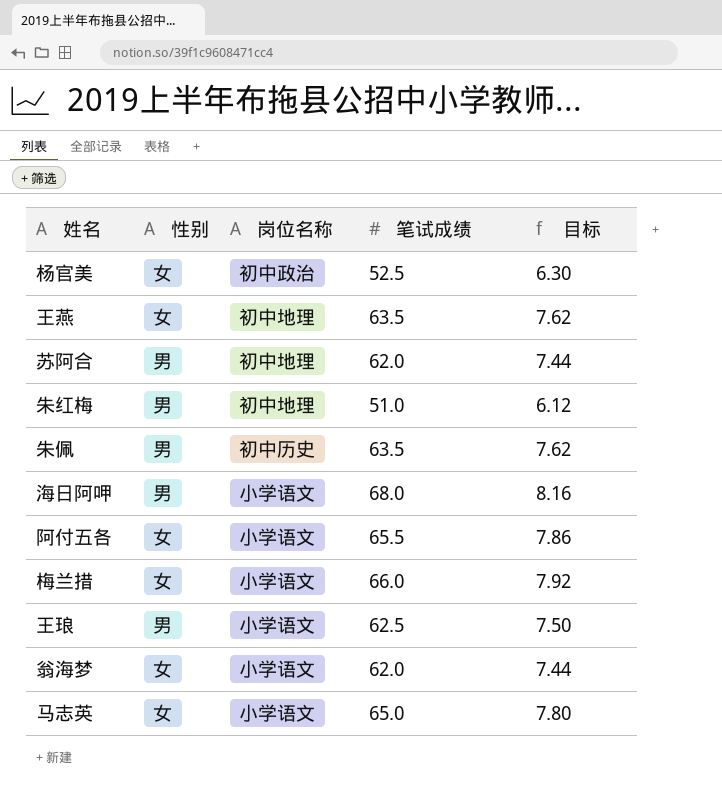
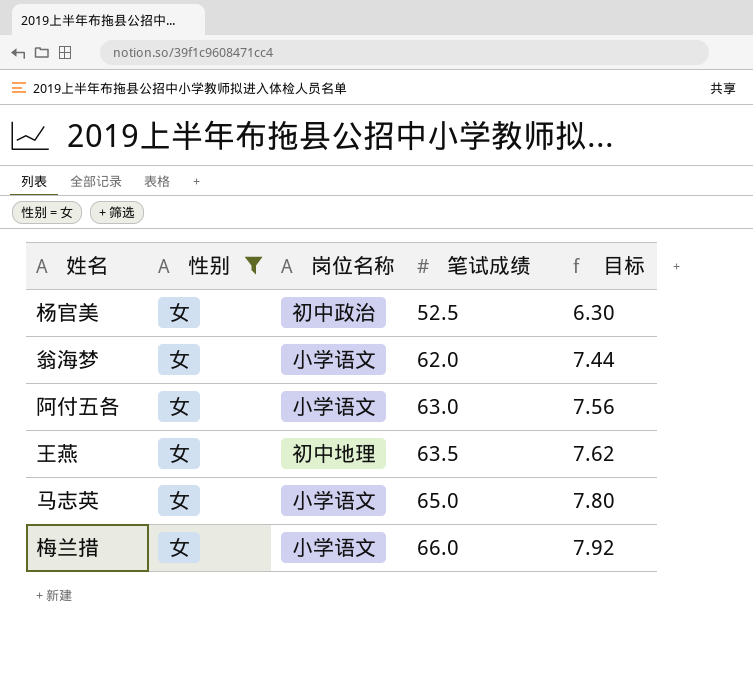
filter: none -> 性别 = 女
row order: none -> 笔试成绩 ascending
阿付五各 | 笔试成绩: 65.5 -> 63.0
阿付五各 | 目标: 7.86 -> 7.56

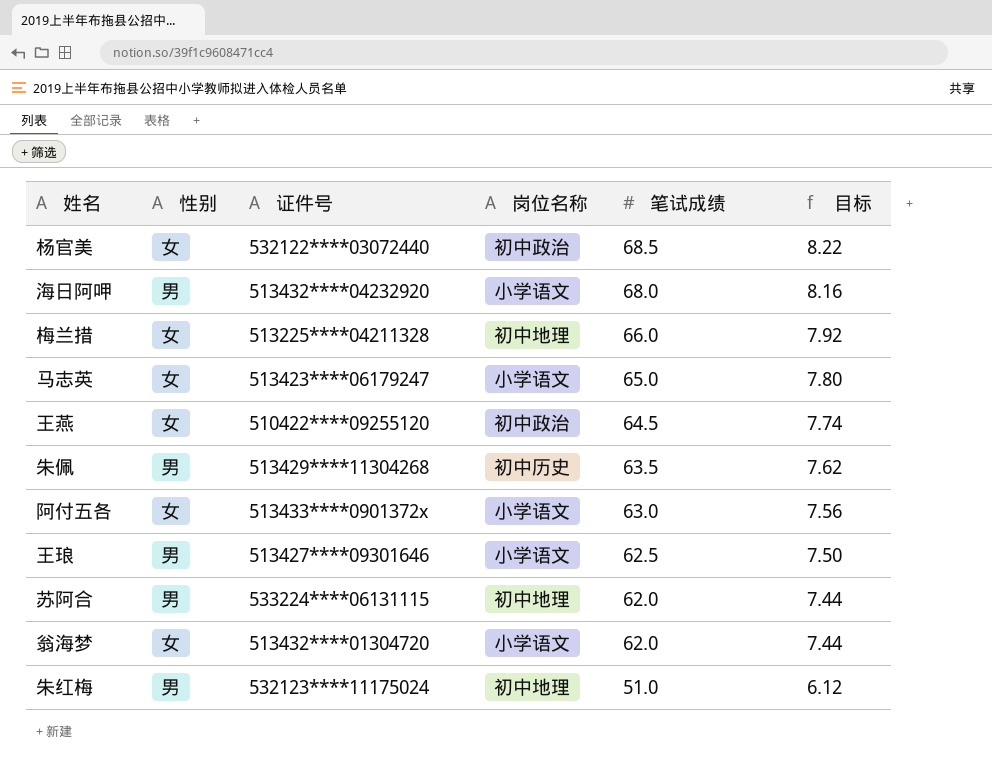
filter: 性别 = 女 -> none
row order: 笔试成绩 ascending -> 笔试成绩 descending
column 证件号 | position: none -> 3
杨官美 | 笔试成绩: 52.5 -> 68.5
杨官美 | 目标: 6.30 -> 8.22
梅兰措 | 岗位名称: 小学语文 -> 初中地理
王燕 | 岗位名称: 初中地理 -> 初中政治
王燕 | 笔试成绩: 63.5 -> 64.5
王燕 | 目标: 7.62 -> 7.74

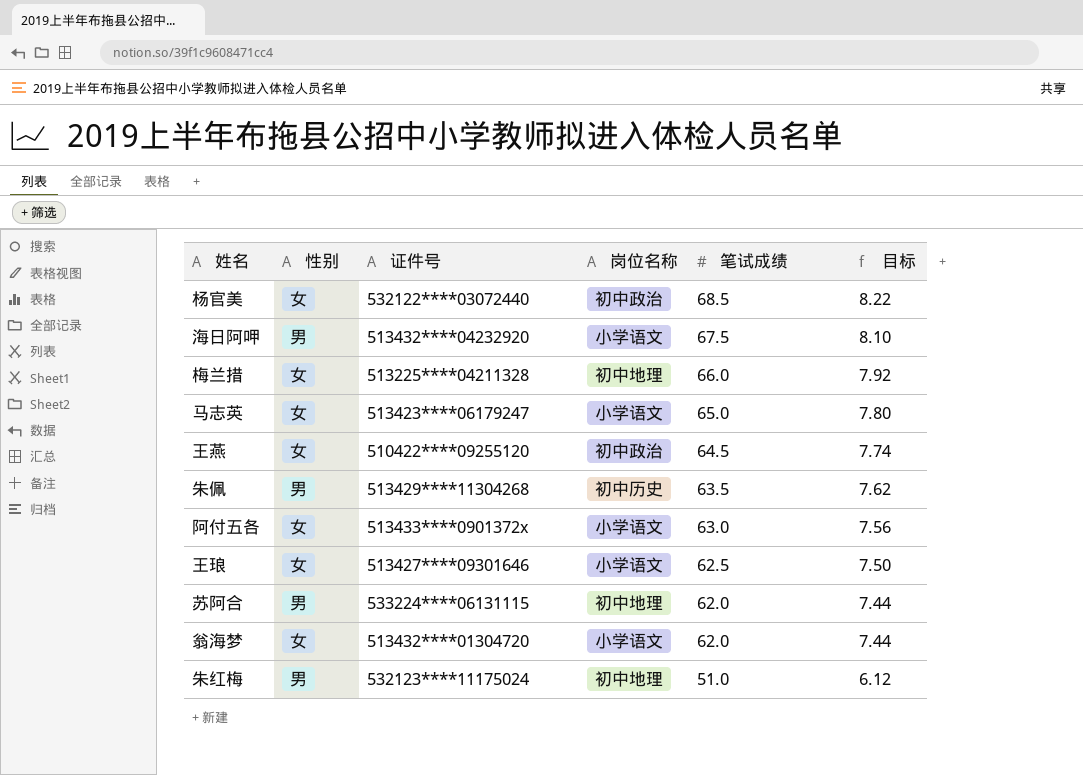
海日阿呷 | 笔试成绩: 68.0 -> 67.5
海日阿呷 | 目标: 8.16 -> 8.10
王琅 | 性别: 男 -> 女

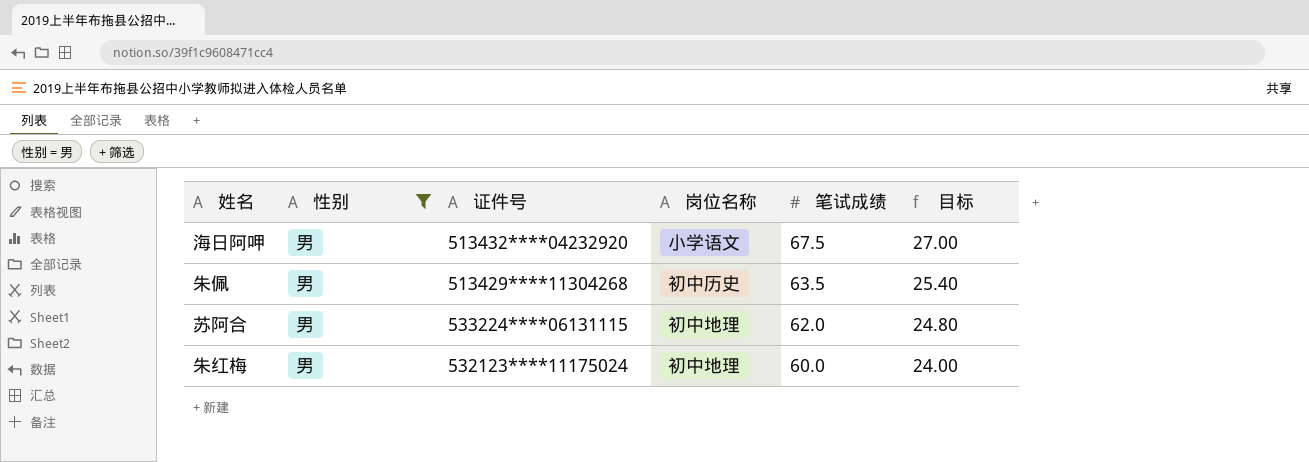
filter: none -> 性别 = 男
column 目标 | formula: [笔试成绩] * 0.12 -> [笔试成绩] * 0.4
朱红梅 | 笔试成绩: 51.0 -> 60.0

